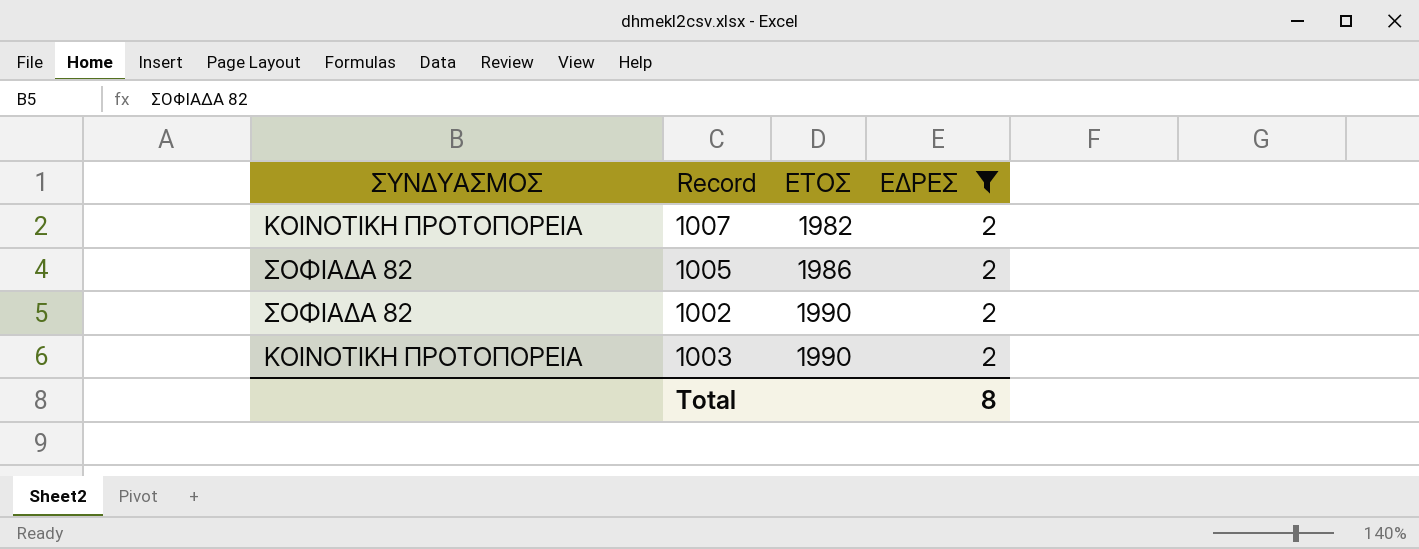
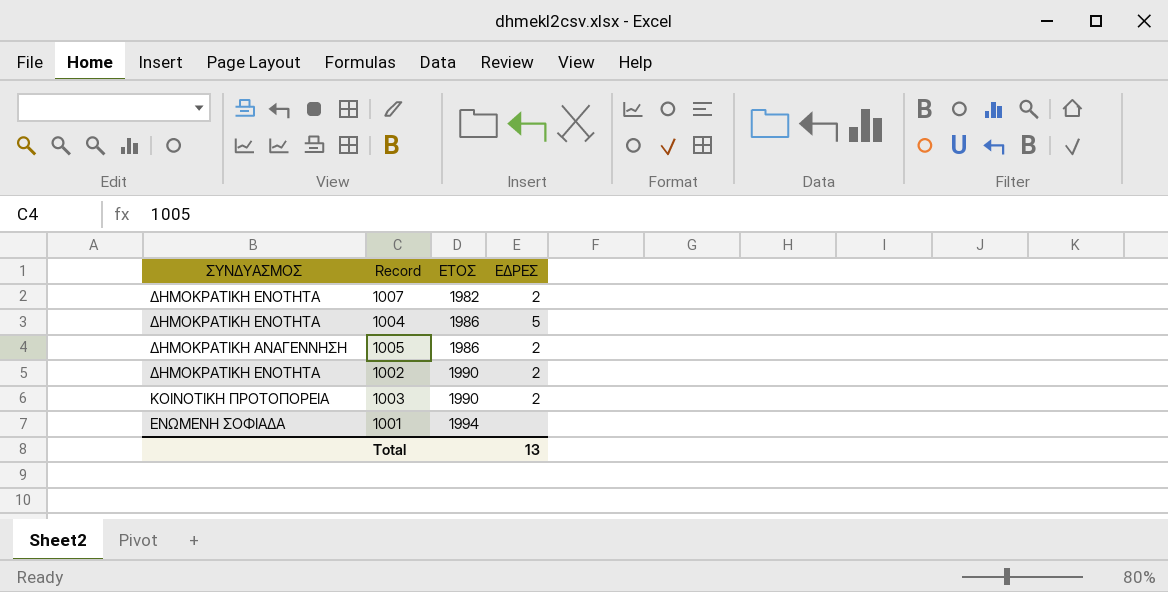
filter: ΕΔΡΕΣ = 2 -> none
1007 | ΣΥΝΔΥΑΣΜΟΣ: ΚΟΙΝΟΤΙΚΗ ΠΡΟΤΟΠΟΡΕΙΑ -> ΔΗΜΟΚΡΑΤΙΚΗ ΕΝΟΤΗΤΑ
1005 | ΣΥΝΔΥΑΣΜΟΣ: ΣΟΦΙΑΔΑ 82 -> ΔΗΜΟΚΡΑΤΙΚΗ ΑΝΑΓΕΝΝΗΣΗ
1002 | ΣΥΝΔΥΑΣΜΟΣ: ΣΟΦΙΑΔΑ 82 -> ΔΗΜΟΚΡΑΤΙΚΗ ΕΝΟΤΗΤΑ
Total | ΕΔΡΕΣ: 8 -> 13

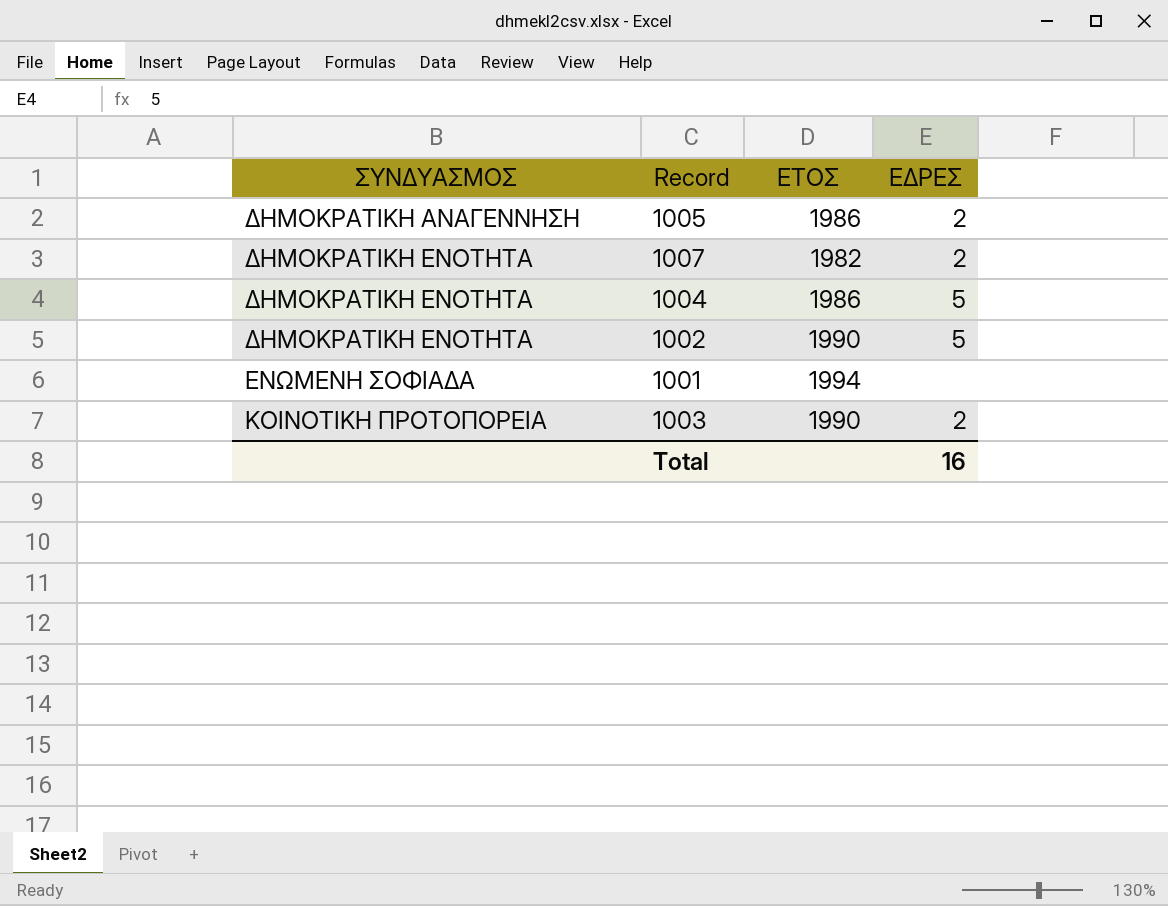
row order: ΕΤΟΣ ascending -> ΣΥΝΔΥΑΣΜΟΣ ascending
1002 | ΕΔΡΕΣ: 2 -> 5
Total | ΕΔΡΕΣ: 13 -> 16

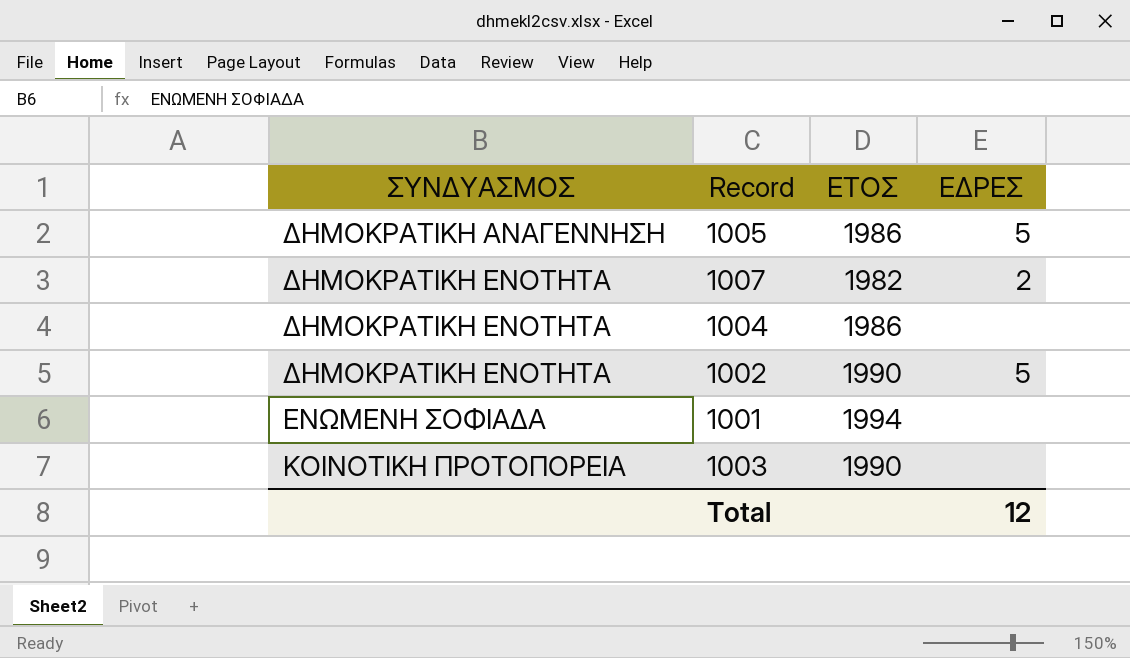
1005 | ΕΔΡΕΣ: 2 -> 5
1004 | ΕΔΡΕΣ: 5 -> none
1003 | ΕΔΡΕΣ: 2 -> none
Total | ΕΔΡΕΣ: 16 -> 12

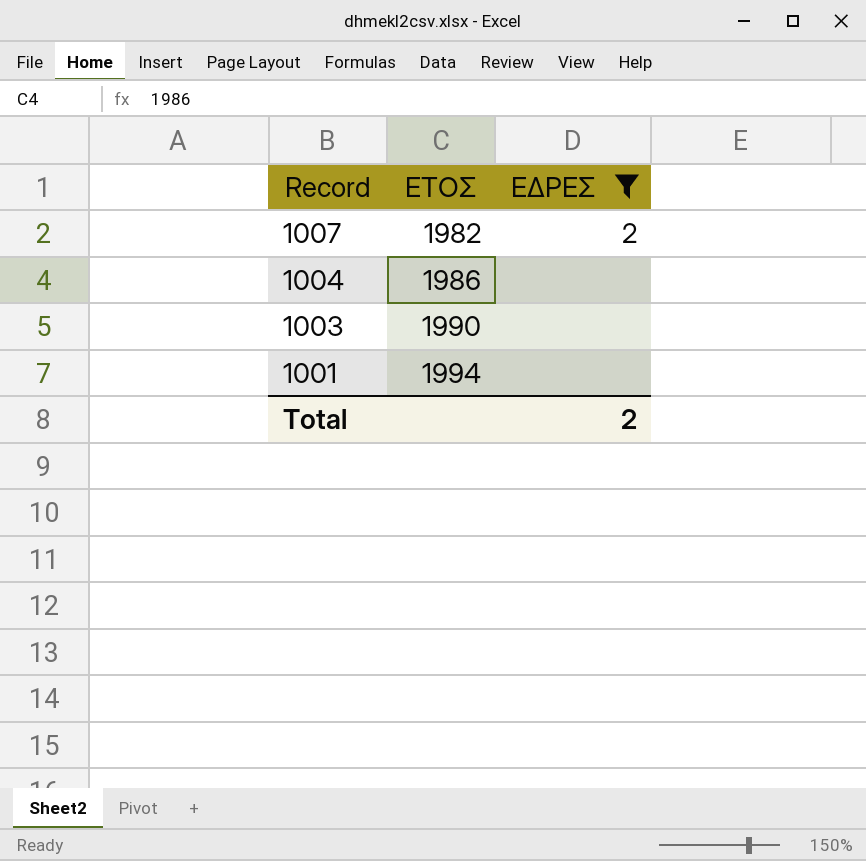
filter: none -> ΕΔΡΕΣ != 5
row order: ΣΥΝΔΥΑΣΜΟΣ ascending -> Record descending
column ΣΥΝΔΥΑΣΜΟΣ | position: 1 -> none
Total | ΕΔΡΕΣ: 12 -> 2

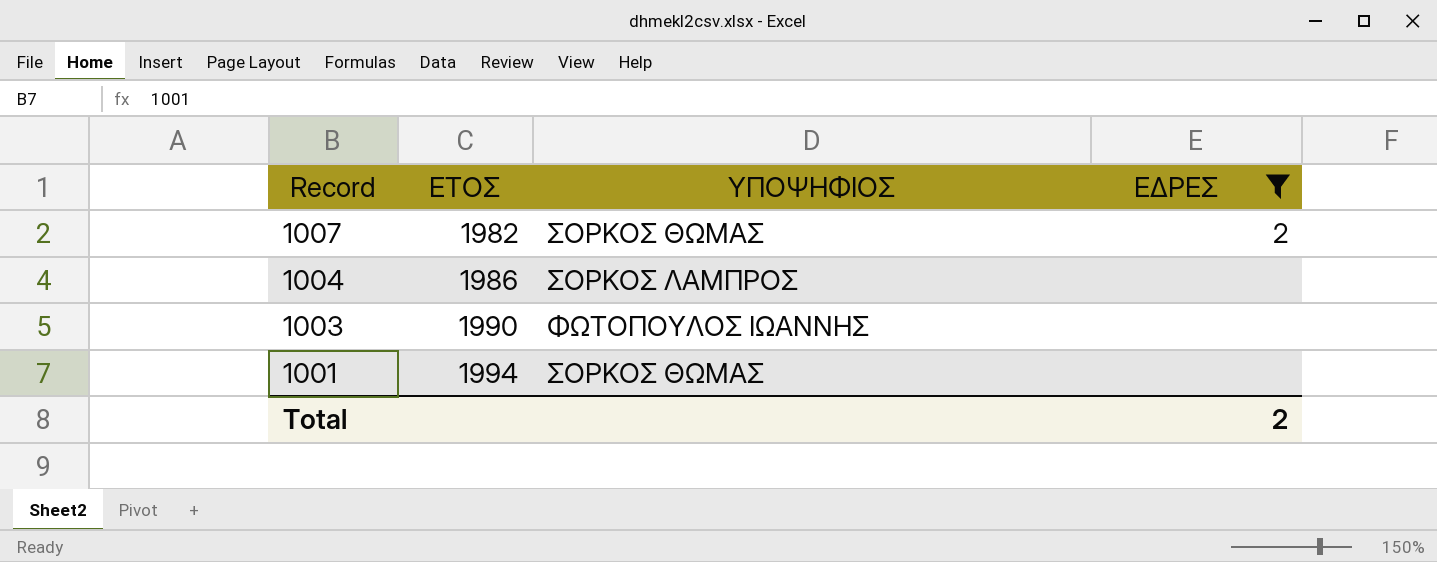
column ΥΠΟΨΗΦΙΟΣ | position: none -> 3

